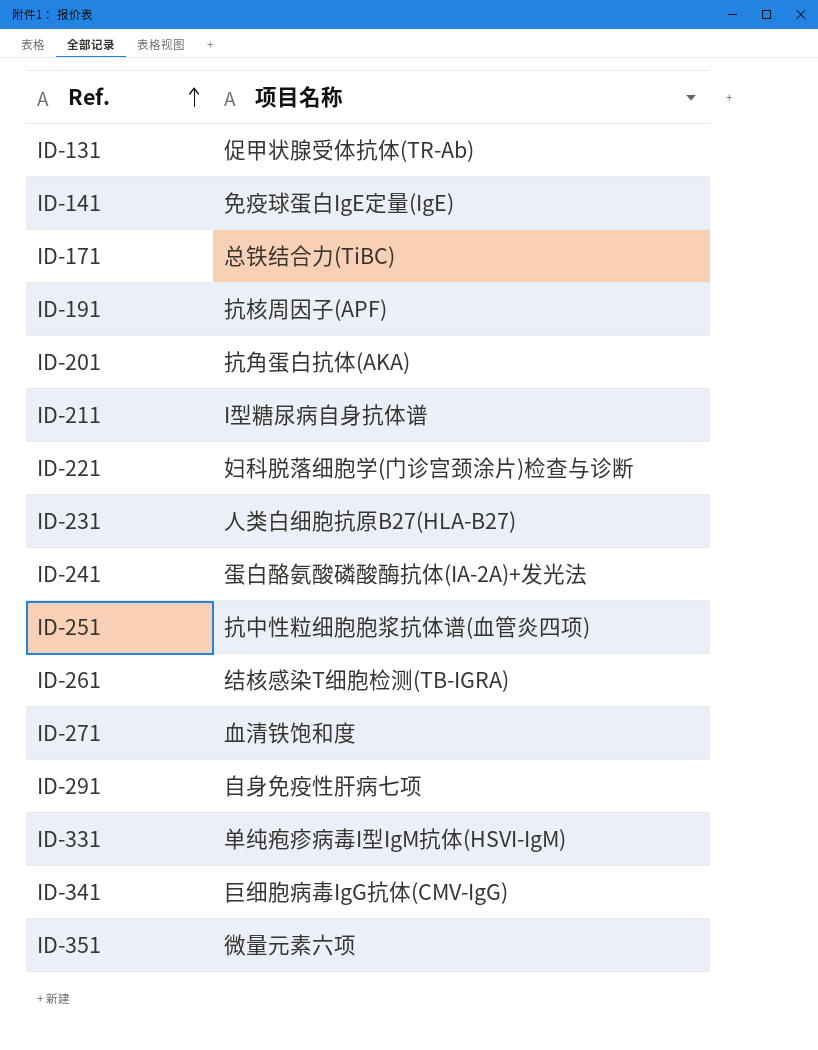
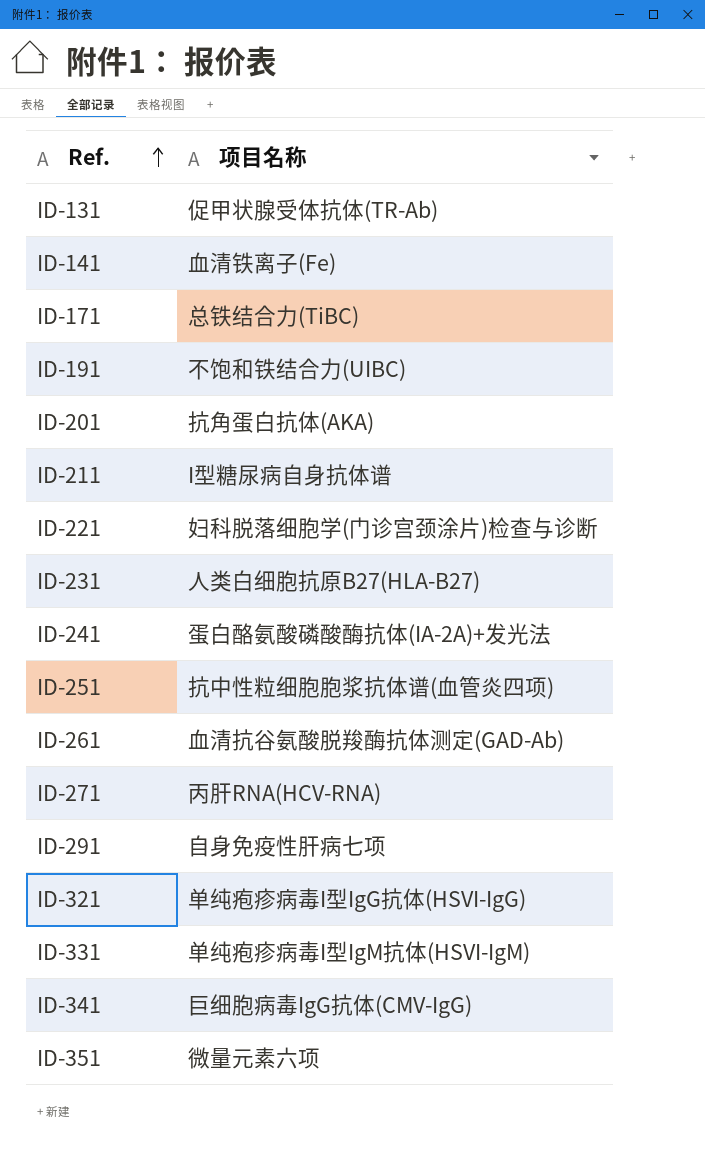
ID-141 | 项目名称: 免疫球蛋白IgE定量(IgE) -> 血清铁离子(Fe)
ID-191 | 项目名称: 抗核周因子(APF) -> 不饱和铁结合力(UIBC)
ID-261 | 项目名称: 结核感染T细胞检测(TB-IGRA) -> 血清抗谷氨酸脱羧酶抗体测定(GAD-Ab)
ID-271 | 项目名称: 血清铁饱和度 -> 丙肝RNA(HCV-RNA)
row ID-321: none -> 单纯疱疹病毒I型IgG抗体(HSVI-IgG)

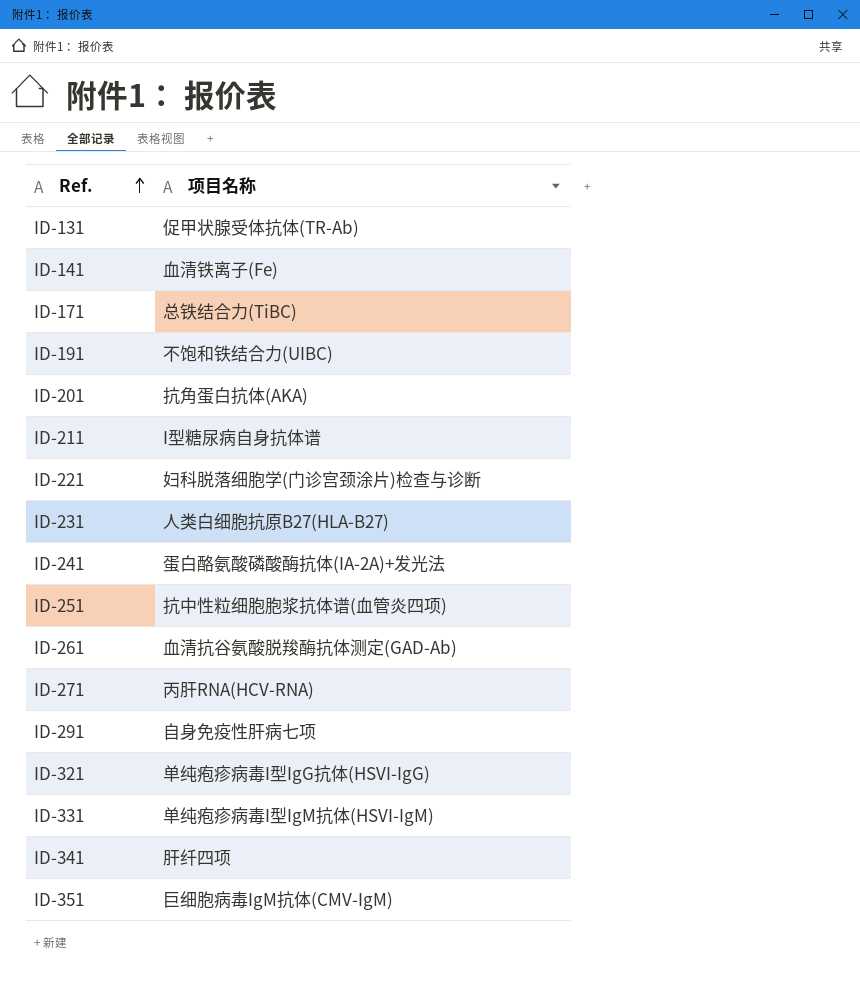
ID-341 | 项目名称: 巨细胞病毒IgG抗体(CMV-IgG) -> 肝纤四项
ID-351 | 项目名称: 微量元素六项 -> 巨细胞病毒IgM抗体(CMV-IgM)

